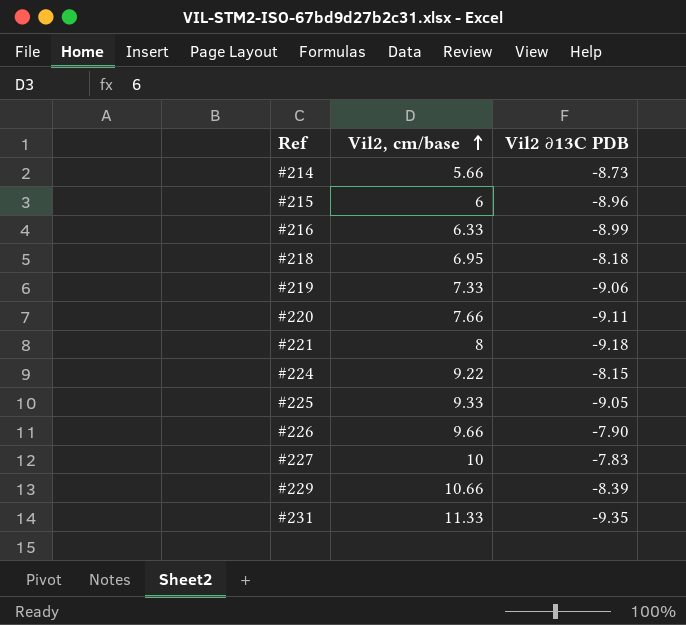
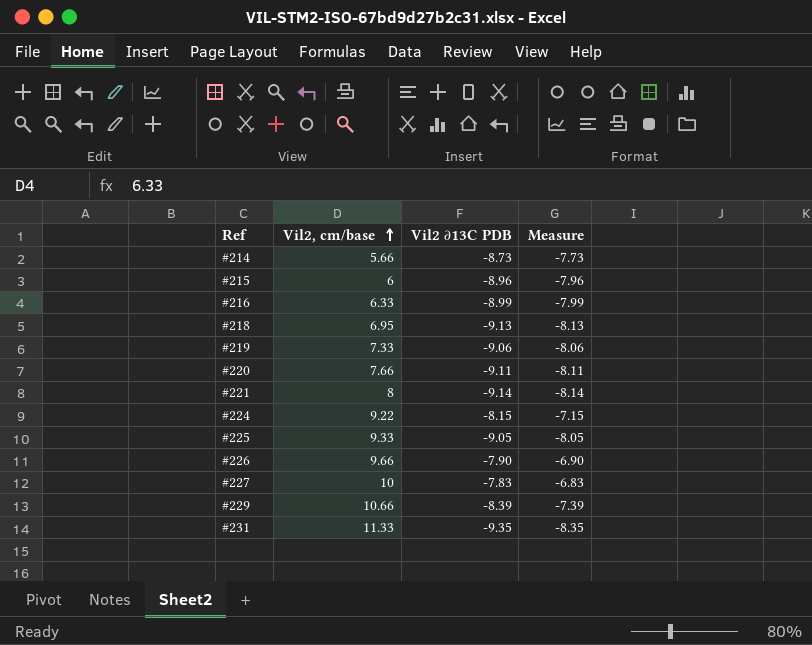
column Measure | formula: none -> [Vil2 ∂13C PDB] + 1
#218 | Vil2 ∂13C PDB: -8.18 -> -9.13
#221 | Vil2 ∂13C PDB: -9.18 -> -9.14

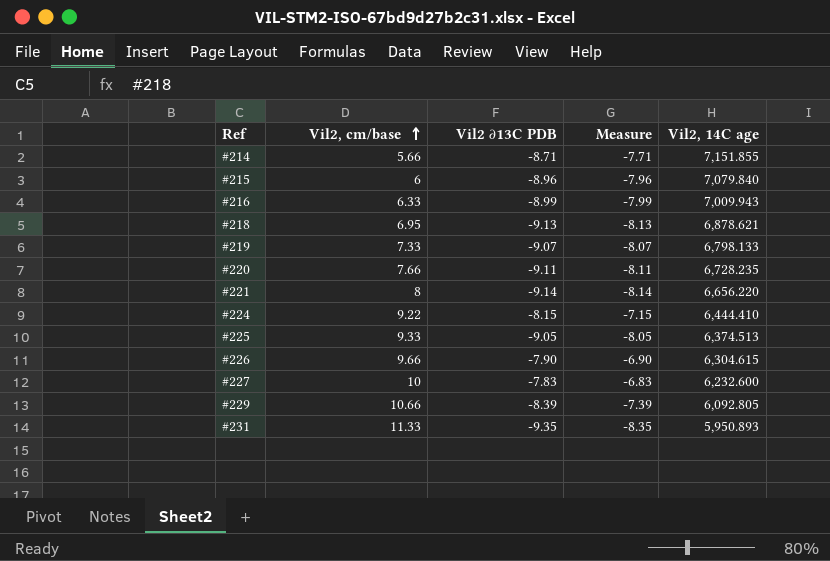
column Vil2, 14C age | position: none -> 5
#214 | Vil2 ∂13C PDB: -8.73 -> -8.71
#214 | Measure: -7.73 -> -7.71
#219 | Vil2 ∂13C PDB: -9.06 -> -9.07
#219 | Measure: -8.06 -> -8.07

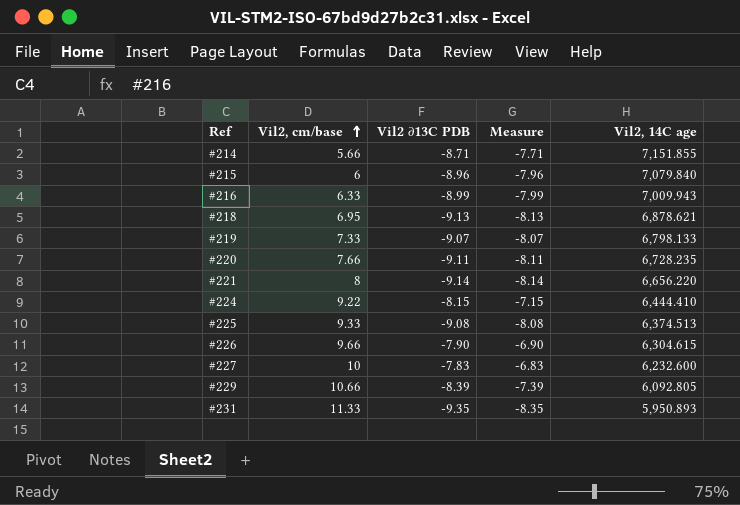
#225 | Vil2 ∂13C PDB: -9.05 -> -9.08
#225 | Measure: -8.05 -> -8.08

